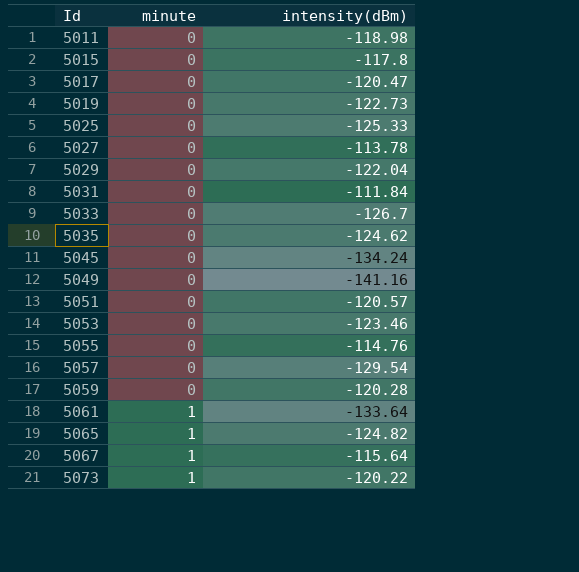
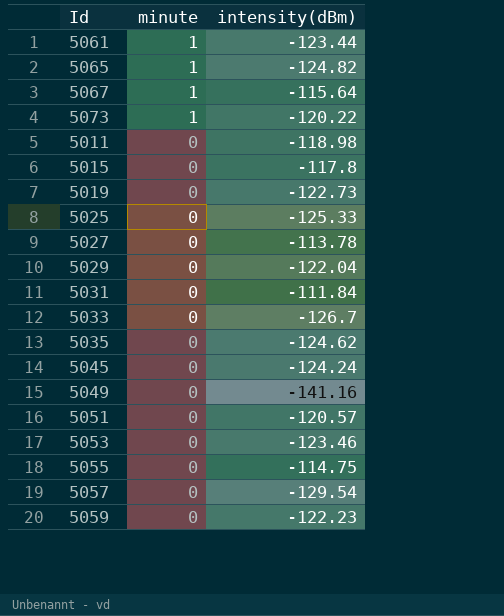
row order: Id ascending -> minute descending
row 5017: 0 | -120.47 -> none
5061 | intensity(dBm): -133.64 -> -123.44
5045 | intensity(dBm): -134.24 -> -124.24
5055 | intensity(dBm): -114.76 -> -114.75
5059 | intensity(dBm): -120.28 -> -122.23

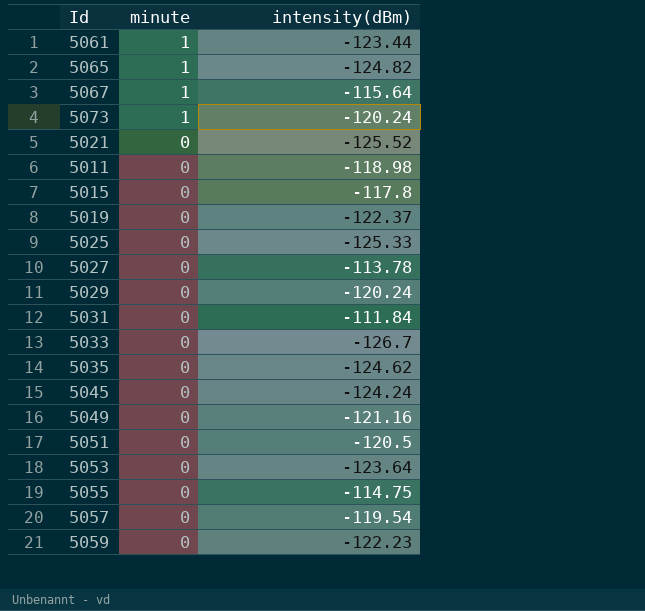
5073 | intensity(dBm): -120.22 -> -120.24
row 5021: none -> 0 | -125.52
5019 | intensity(dBm): -122.73 -> -122.37
5029 | intensity(dBm): -122.04 -> -120.24
5049 | intensity(dBm): -141.16 -> -121.16
5051 | intensity(dBm): -120.57 -> -120.5
5053 | intensity(dBm): -123.46 -> -123.64
5057 | intensity(dBm): -129.54 -> -119.54

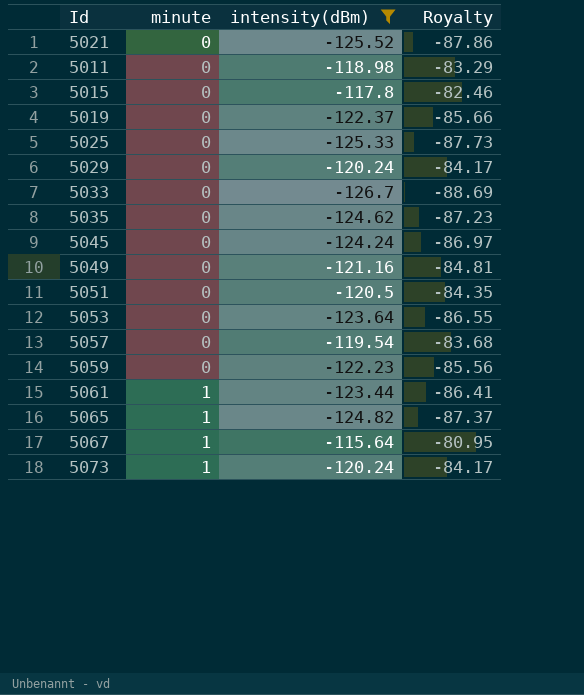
filter: none -> intensity(dBm) <= -115.64
row order: minute descending -> minute ascending
column Royalty | formula: none -> [intensity(dBm)] * 0.7

